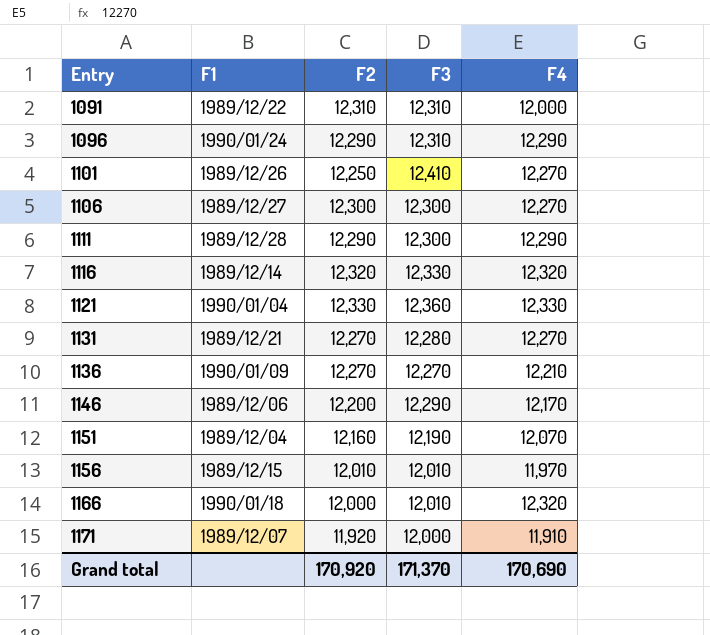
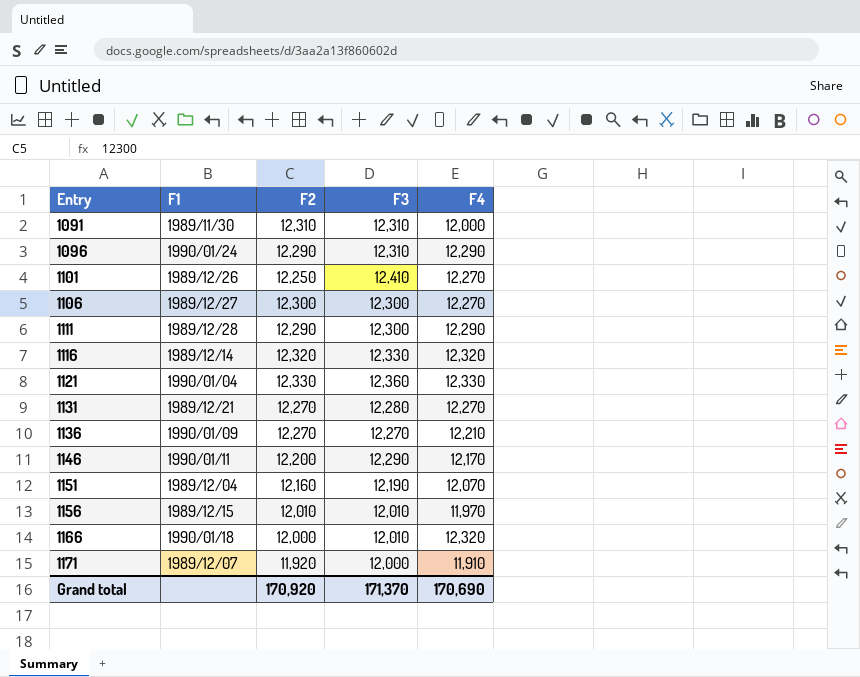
1091 | F1: 1989/12/22 -> 1989/11/30
1146 | F1: 1989/12/06 -> 1990/01/11

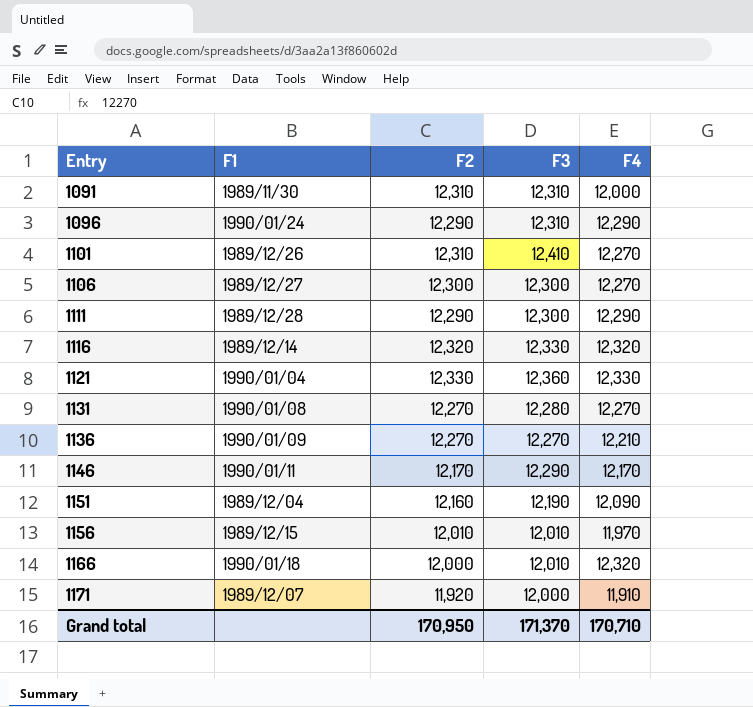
1101 | F2: 12,250 -> 12,310
1131 | F1: 1989/12/21 -> 1990/01/08
1146 | F2: 12,200 -> 12,170
1151 | F4: 12,070 -> 12,090
Grand total | F2: 170,920 -> 170,950
Grand total | F4: 170,690 -> 170,710

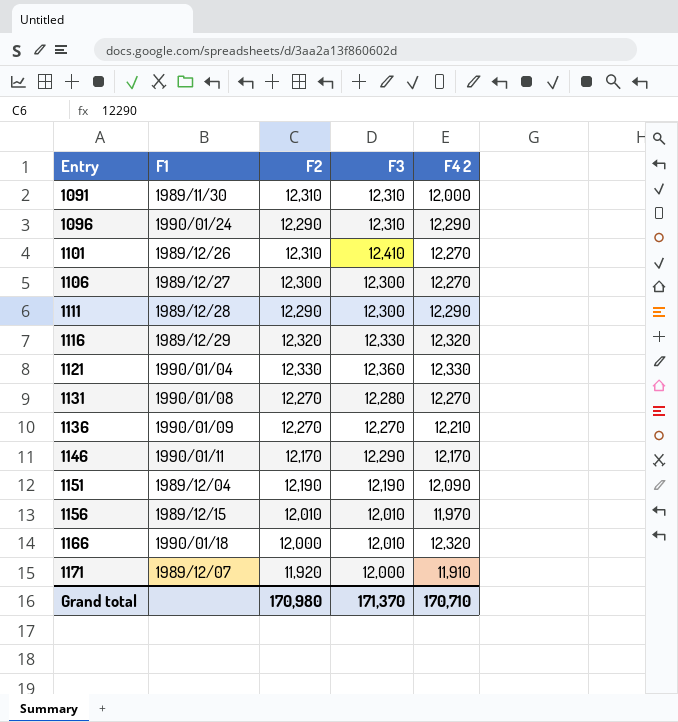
column name: F4 -> F4 2
1116 | F1: 1989/12/14 -> 1989/12/29
1151 | F2: 12,160 -> 12,190
Grand total | F2: 170,950 -> 170,980

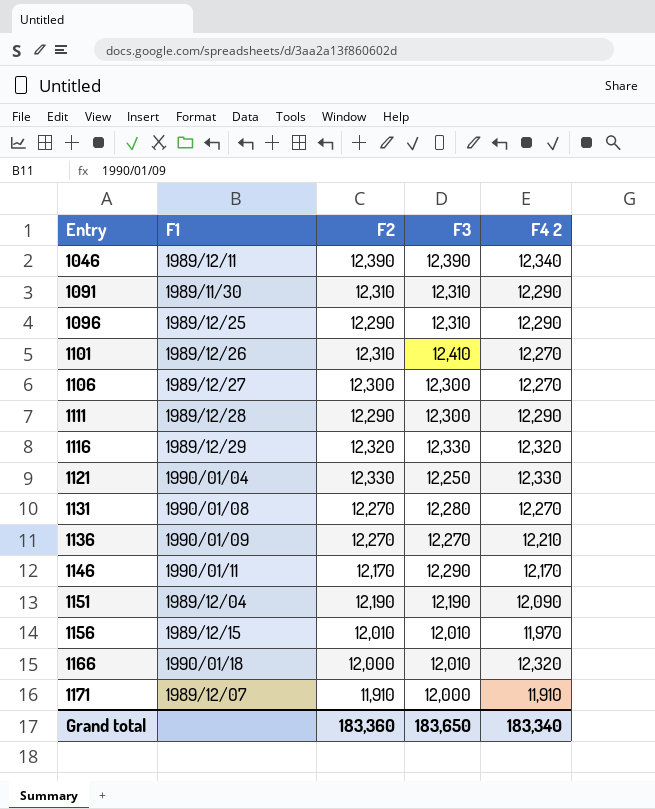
row 1046: none -> 1989/12/11 | 12,390 | 12,390 | 12,340
1091 | F4 2: 12,000 -> 12,290
1096 | F1: 1990/01/24 -> 1989/12/25
1121 | F3: 12,360 -> 12,250
1171 | F2: 11,920 -> 11,910
Grand total | F2: 170,980 -> 183,360
Grand total | F3: 171,370 -> 183,650
Grand total | F4 2: 170,710 -> 183,340

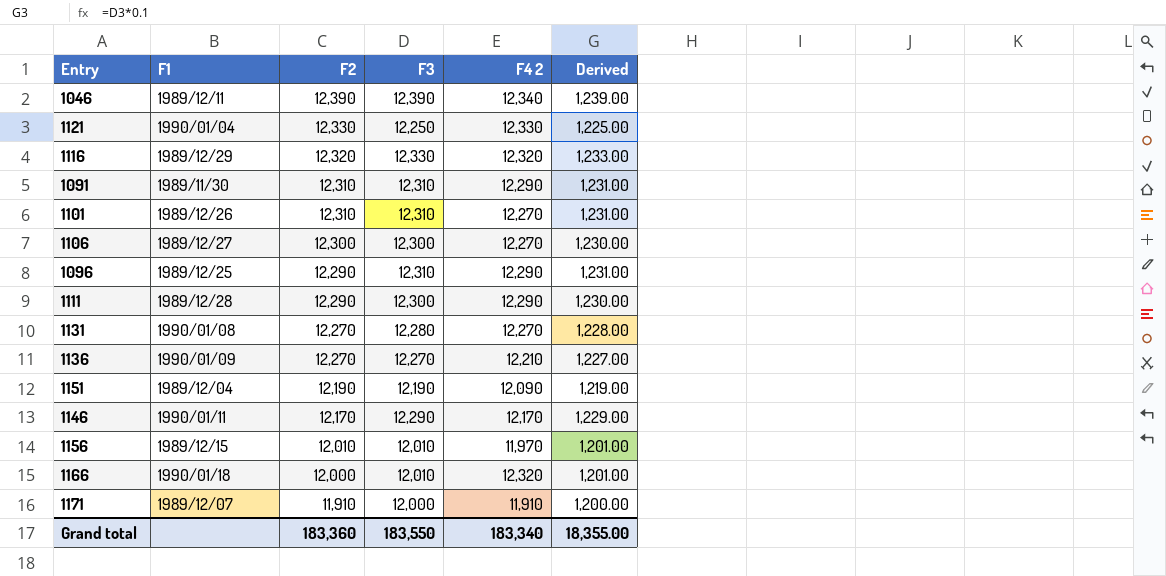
row order: Entry ascending -> F2 descending
column Derived | formula: none -> [F3] * 0.1
1101 | F3: 12,410 -> 12,310
Grand total | F3: 183,650 -> 183,550

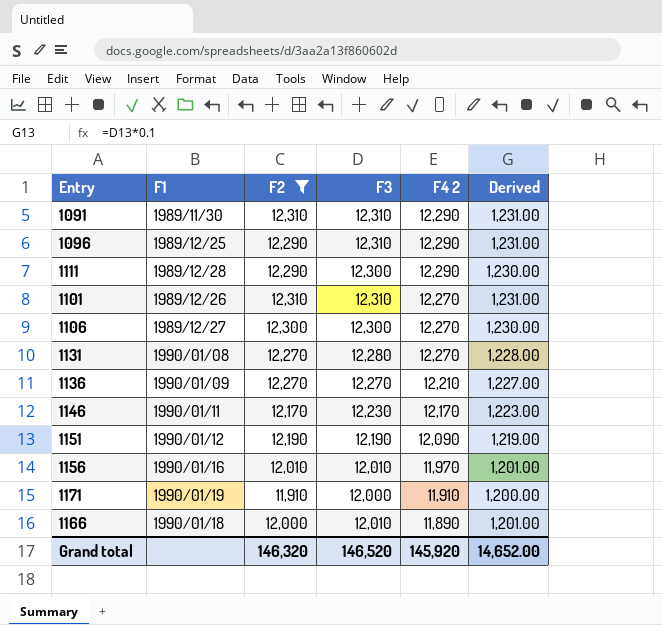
filter: none -> F2 <= 12,310
row order: F2 descending -> F4 2 descending
1146 | F3: 12,290 -> 12,230
1146 | Derived: 1,229.00 -> 1,223.00
1151 | F1: 1989/12/04 -> 1990/01/12
1156 | F1: 1989/12/15 -> 1990/01/16
1171 | F1: 1989/12/07 -> 1990/01/19
1166 | F4 2: 12,320 -> 11,890
Grand total | F2: 183,360 -> 146,320
Grand total | F3: 183,550 -> 146,520
Grand total | F4 2: 183,340 -> 145,920
Grand total | Derived: 18,355.00 -> 14,652.00

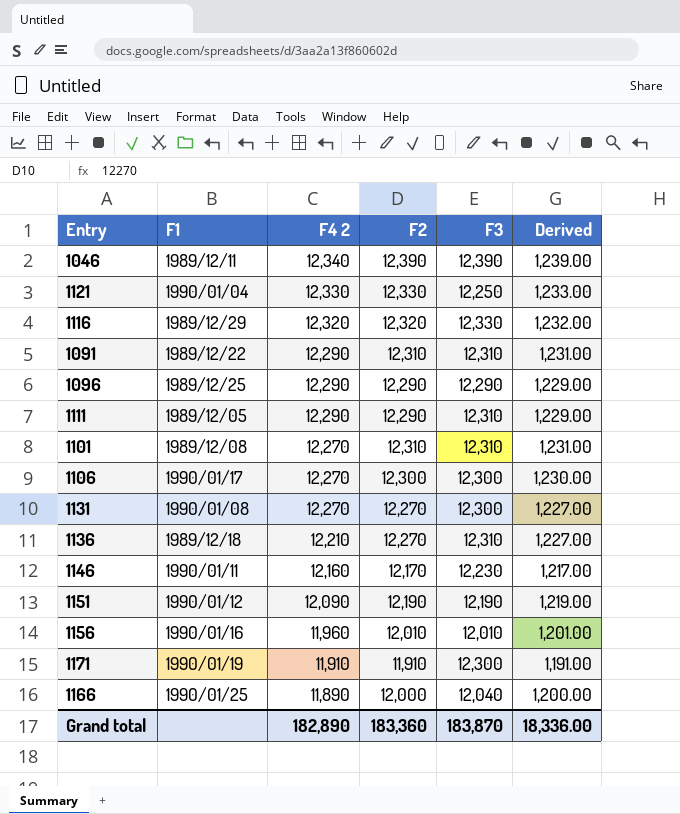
filter: F2 <= 12,310 -> none
column F4 2 | position: 5 -> 3
column Derived | formula: [F3] * 0.1 -> [F2] * 0.1
1091 | F1: 1989/11/30 -> 1989/12/22
1096 | F3: 12,310 -> 12,290
1111 | F1: 1989/12/28 -> 1989/12/05
1111 | F3: 12,300 -> 12,310
1101 | F1: 1989/12/26 -> 1989/12/08
1106 | F1: 1989/12/27 -> 1990/01/17
1131 | F3: 12,280 -> 12,300
1136 | F1: 1990/01/09 -> 1989/12/18
1136 | F3: 12,270 -> 12,310
1146 | F4 2: 12,170 -> 12,160
1156 | F4 2: 11,970 -> 11,960
1171 | F3: 12,000 -> 12,300
1166 | F1: 1990/01/18 -> 1990/01/25
1166 | F3: 12,010 -> 12,040
Grand total | F4 2: 145,920 -> 182,890
Grand total | F2: 146,320 -> 183,360
Grand total | F3: 146,520 -> 183,870
Grand total | Derived: 14,652.00 -> 18,336.00

